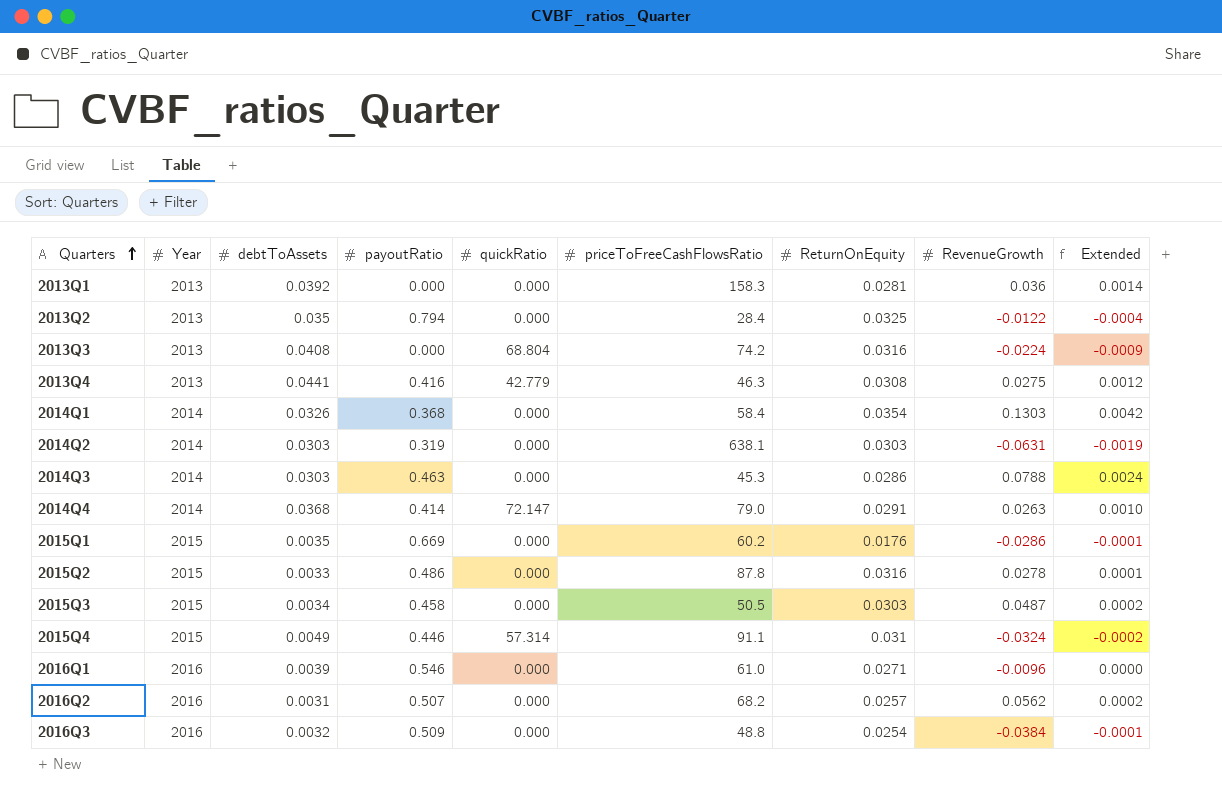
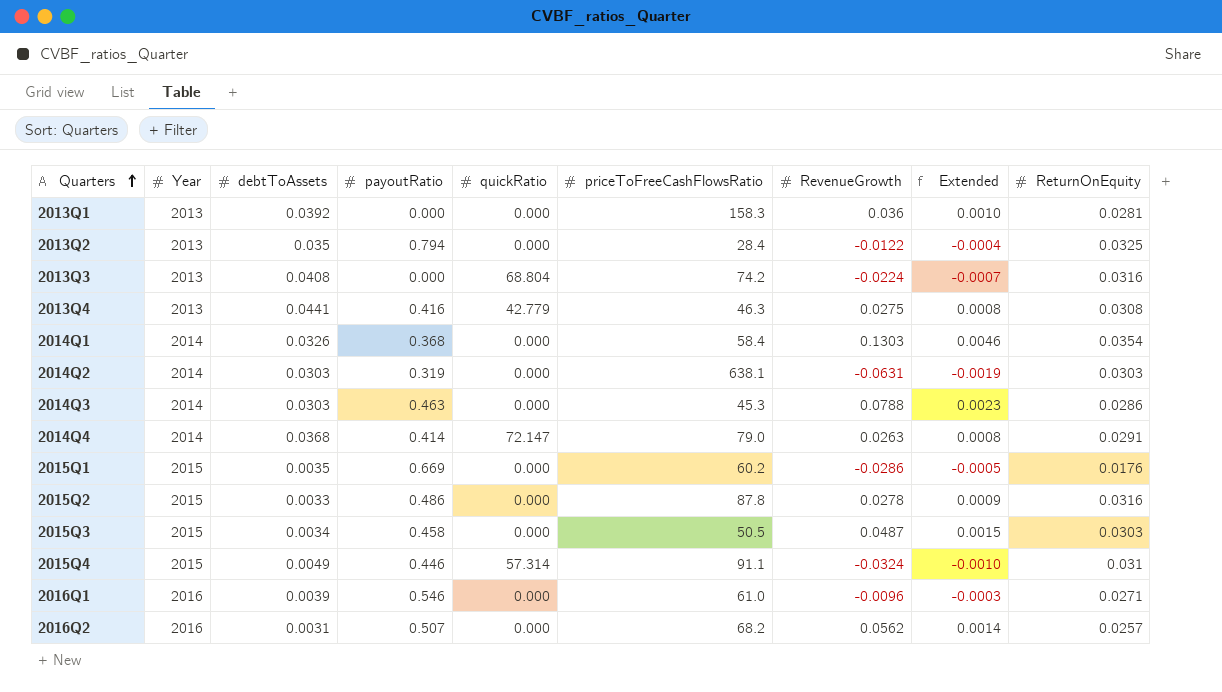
column Extended | formula: [debtToAssets] * [RevenueGrowth] -> [RevenueGrowth] * [ReturnOnEquity]
column ReturnOnEquity | position: 7 -> 9
row 2016Q3: 2016 | 0.0032 | 0.509 | 0.000 | 48.8 | 0.0254 | -0.0384 | -0.0001 -> none

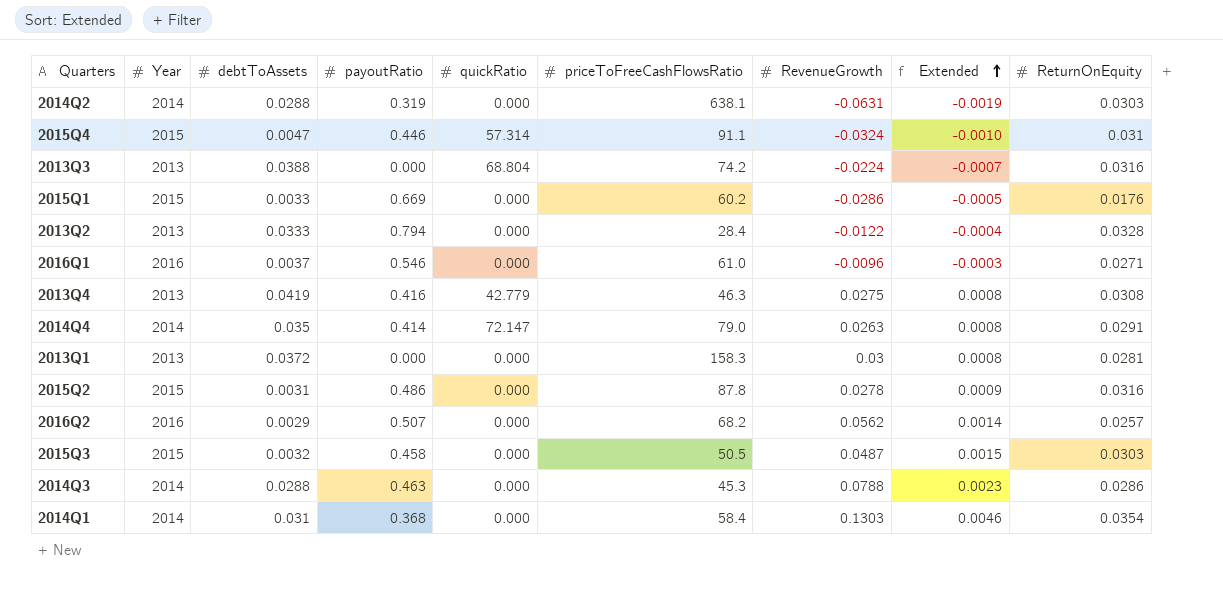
row order: Quarters ascending -> Extended ascending
2014Q2 | debtToAssets: 0.0303 -> 0.0288
2015Q4 | debtToAssets: 0.0049 -> 0.0047
2013Q3 | debtToAssets: 0.0408 -> 0.0388
2015Q1 | debtToAssets: 0.0035 -> 0.0033
2013Q2 | debtToAssets: 0.035 -> 0.0333
2013Q2 | ReturnOnEquity: 0.0325 -> 0.0328
2016Q1 | debtToAssets: 0.0039 -> 0.0037
2013Q4 | debtToAssets: 0.0441 -> 0.0419
2014Q4 | debtToAssets: 0.0368 -> 0.035
2013Q1 | debtToAssets: 0.0392 -> 0.0372
2013Q1 | RevenueGrowth: 0.036 -> 0.03
2013Q1 | Extended: 0.0010 -> 0.0008
2015Q2 | debtToAssets: 0.0033 -> 0.0031
2016Q2 | debtToAssets: 0.0031 -> 0.0029
2015Q3 | debtToAssets: 0.0034 -> 0.0032
2014Q3 | debtToAssets: 0.0303 -> 0.0288
2014Q1 | debtToAssets: 0.0326 -> 0.031

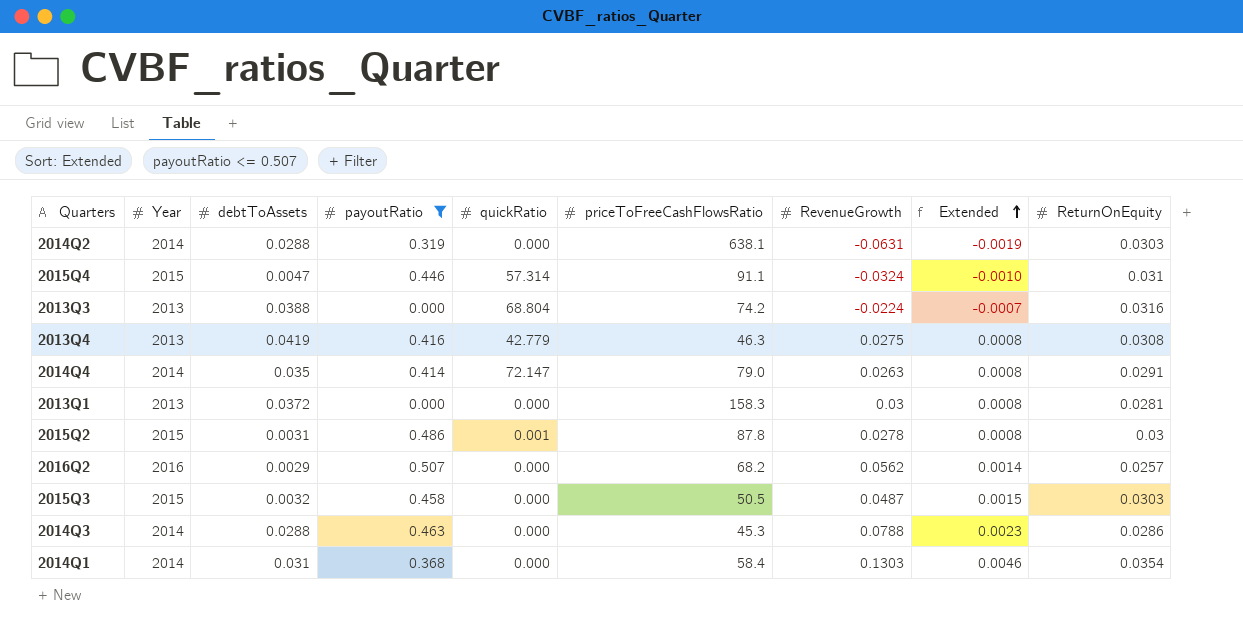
filter: none -> payoutRatio <= 0.507
2015Q2 | quickRatio: 0.000 -> 0.001
2015Q2 | Extended: 0.0009 -> 0.0008
2015Q2 | ReturnOnEquity: 0.0316 -> 0.03

